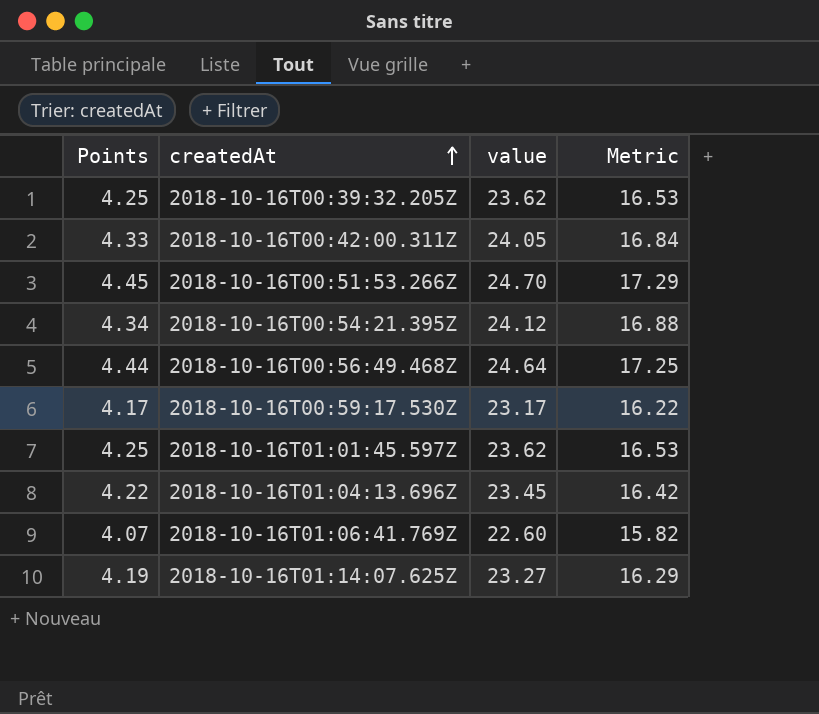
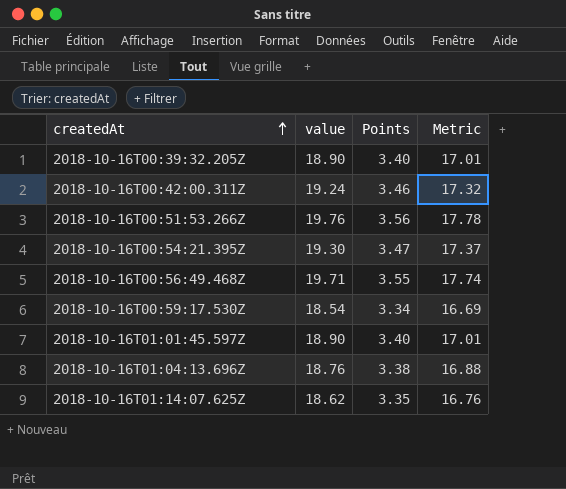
column Points | position: 1 -> 3
column Metric | formula: [value] * 0.7 -> [value] * 0.9
row 2018-10-16T01:06:41.769Z: 4.07 | 22.60 | 15.82 -> none
2018-10-16T00:39:32.205Z | value: 23.62 -> 18.90
2018-10-16T00:39:32.205Z | Points: 4.25 -> 3.40
2018-10-16T00:42:00.311Z | value: 24.05 -> 19.24
2018-10-16T00:42:00.311Z | Points: 4.33 -> 3.46
2018-10-16T00:51:53.266Z | value: 24.70 -> 19.76
2018-10-16T00:51:53.266Z | Points: 4.45 -> 3.56
2018-10-16T00:54:21.395Z | value: 24.12 -> 19.30
2018-10-16T00:54:21.395Z | Points: 4.34 -> 3.47
2018-10-16T00:56:49.468Z | value: 24.64 -> 19.71
2018-10-16T00:56:49.468Z | Points: 4.44 -> 3.55
2018-10-16T00:59:17.530Z | value: 23.17 -> 18.54
2018-10-16T00:59:17.530Z | Points: 4.17 -> 3.34
2018-10-16T01:01:45.597Z | value: 23.62 -> 18.90
2018-10-16T01:01:45.597Z | Points: 4.25 -> 3.40
2018-10-16T01:04:13.696Z | value: 23.45 -> 18.76
2018-10-16T01:04:13.696Z | Points: 4.22 -> 3.38
2018-10-16T01:14:07.625Z | value: 23.27 -> 18.62
2018-10-16T01:14:07.625Z | Points: 4.19 -> 3.35

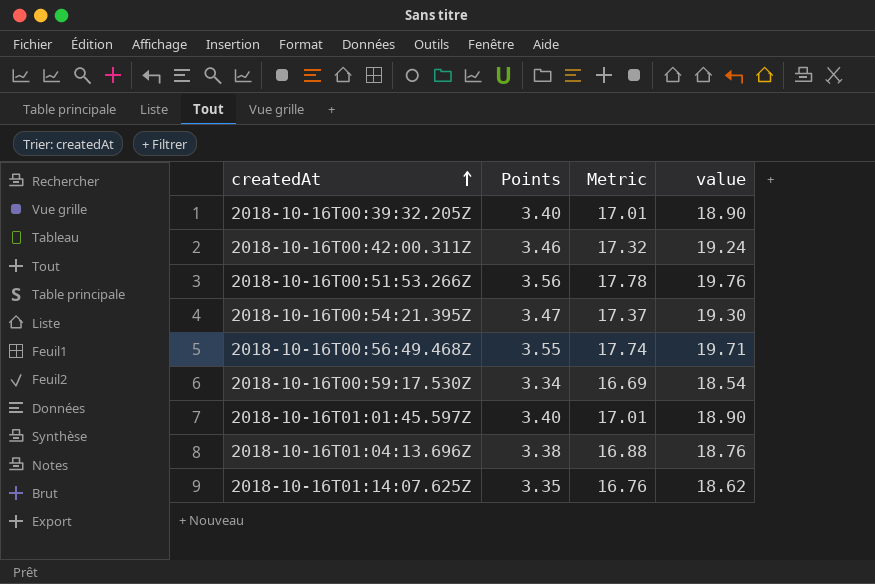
column value | position: 2 -> 4

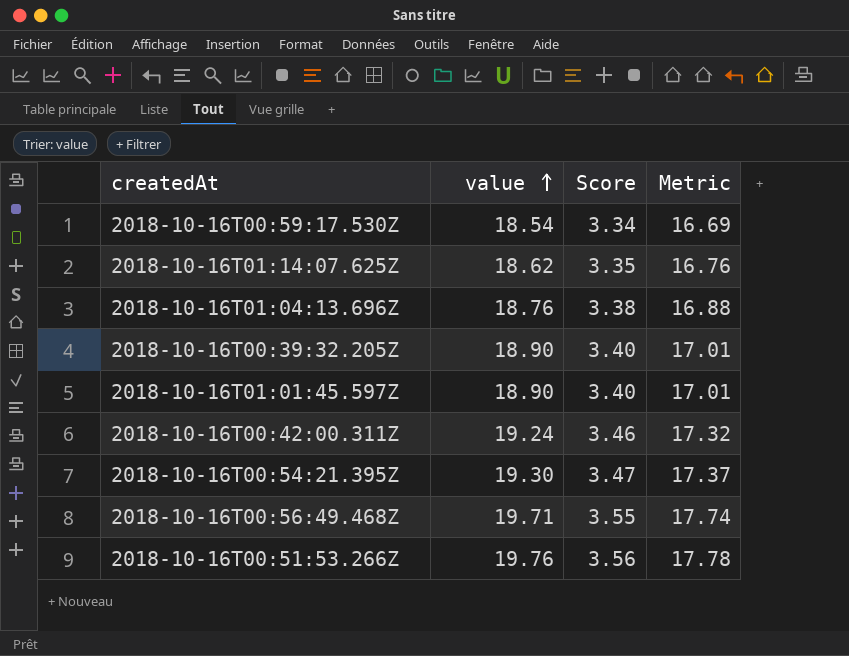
row order: createdAt ascending -> value ascending
column value | position: 4 -> 2
column name: Points -> Score

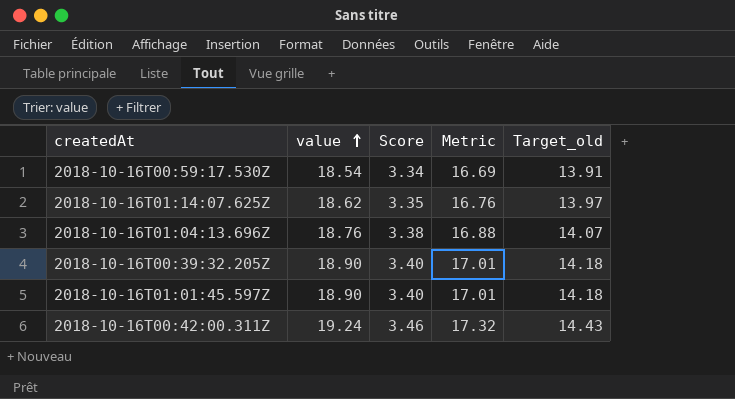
column Target_old | formula: none -> [value] * 0.75
row 2018-10-16T00:54:21.395Z: 19.30 | 3.47 | 17.37 -> none
row 2018-10-16T00:56:49.468Z: 19.71 | 3.55 | 17.74 -> none
row 2018-10-16T00:51:53.266Z: 19.76 | 3.56 | 17.78 -> none

